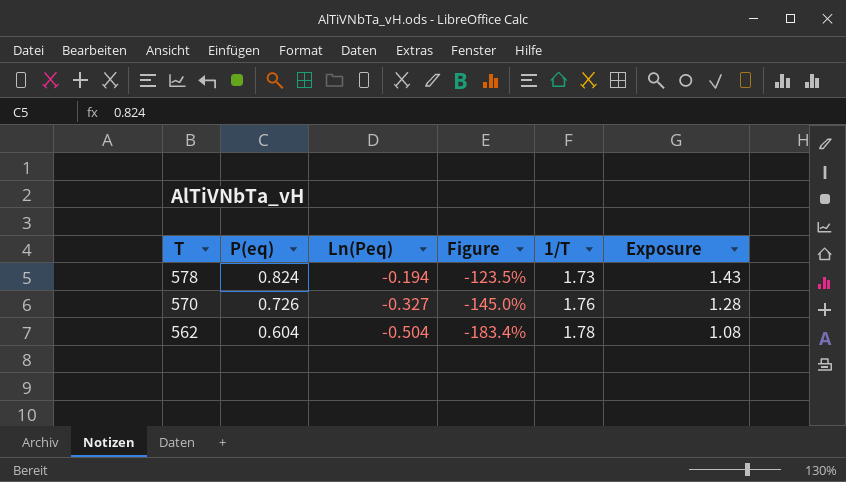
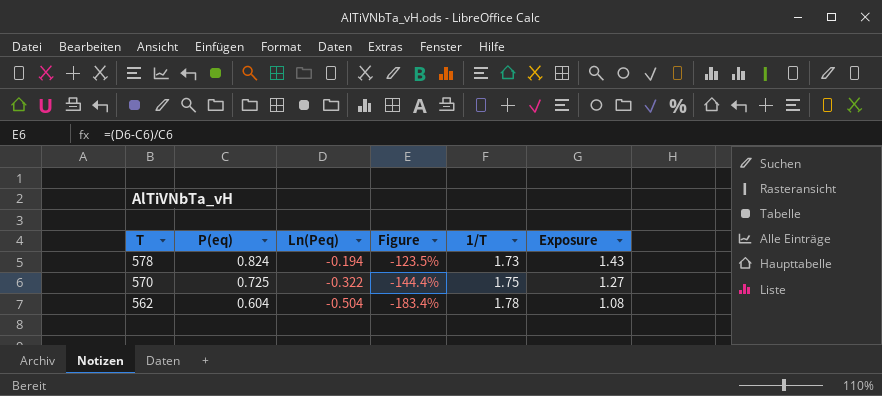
570 | P(eq): 0.726 -> 0.725
570 | Ln(Peq): -0.327 -> -0.322
570 | Figure: -145.0% -> -144.4%
570 | 1/T: 1.76 -> 1.75
570 | Exposure: 1.28 -> 1.27

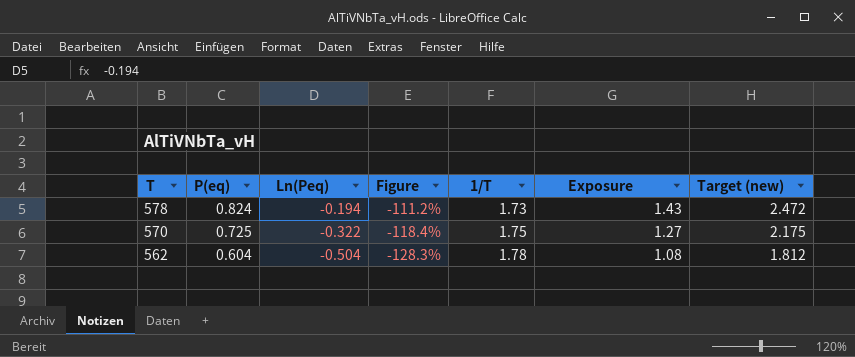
column Figure | formula: ([Ln(Peq)] - [P(eq)]) / [P(eq)] -> ([Ln(Peq)] - [1/T]) / [1/T]
column Target (new) | formula: none -> [P(eq)] * 3

